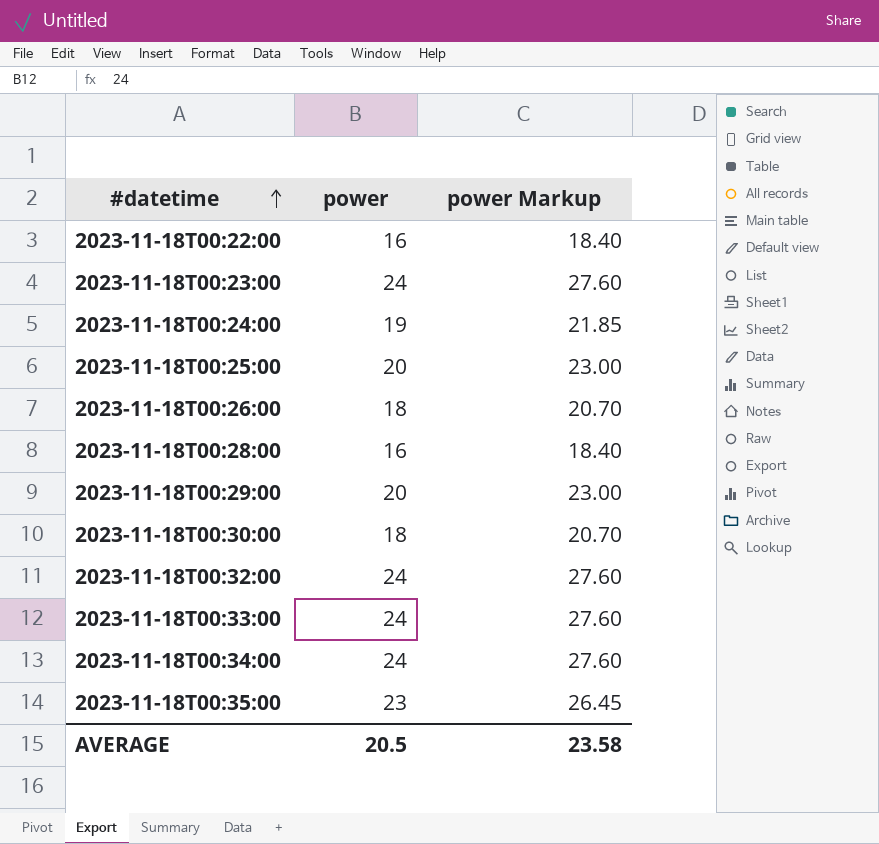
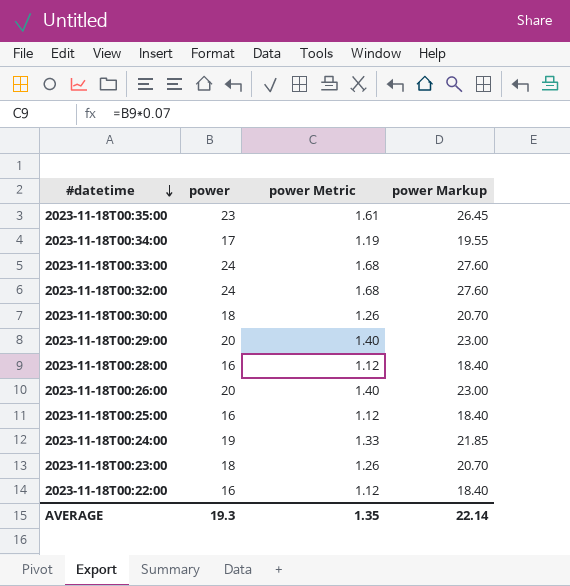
row order: #datetime ascending -> #datetime descending
column power Metric | formula: none -> [power] * 0.07
2023-11-18T00:34:00 | power: 24 -> 17
2023-11-18T00:34:00 | power Markup: 27.60 -> 19.55
2023-11-18T00:26:00 | power: 18 -> 20
2023-11-18T00:26:00 | power Markup: 20.70 -> 23.00
2023-11-18T00:25:00 | power: 20 -> 16
2023-11-18T00:25:00 | power Markup: 23.00 -> 18.40
2023-11-18T00:23:00 | power: 24 -> 18
2023-11-18T00:23:00 | power Markup: 27.60 -> 20.70
AVERAGE | power: 20.5 -> 19.3
AVERAGE | power Markup: 23.58 -> 22.14

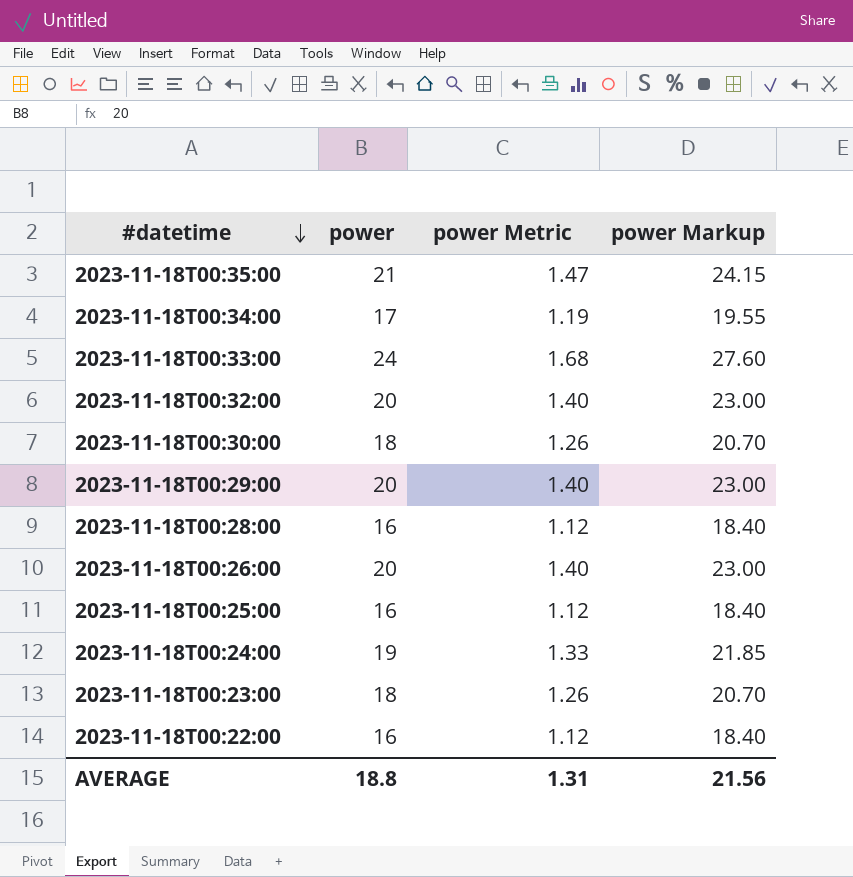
2023-11-18T00:35:00 | power: 23 -> 21
2023-11-18T00:35:00 | power Metric: 1.61 -> 1.47
2023-11-18T00:35:00 | power Markup: 26.45 -> 24.15
2023-11-18T00:32:00 | power: 24 -> 20
2023-11-18T00:32:00 | power Metric: 1.68 -> 1.40
2023-11-18T00:32:00 | power Markup: 27.60 -> 23.00
AVERAGE | power: 19.3 -> 18.8
AVERAGE | power Metric: 1.35 -> 1.31
AVERAGE | power Markup: 22.14 -> 21.56

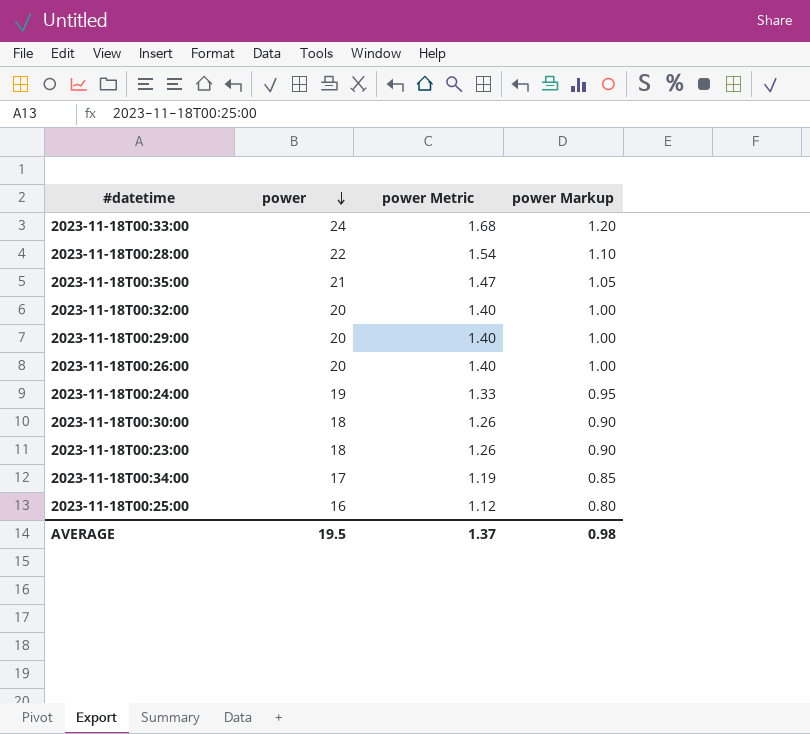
row order: #datetime descending -> power descending
column power Markup | formula: [power] * 1.15 -> [power] * 0.05
row 2023-11-18T00:22:00: 16 | 1.12 | 18.40 -> none
2023-11-18T00:28:00 | power: 16 -> 22
2023-11-18T00:28:00 | power Metric: 1.12 -> 1.54
AVERAGE | power: 18.8 -> 19.5
AVERAGE | power Metric: 1.31 -> 1.37
AVERAGE | power Markup: 21.56 -> 0.98

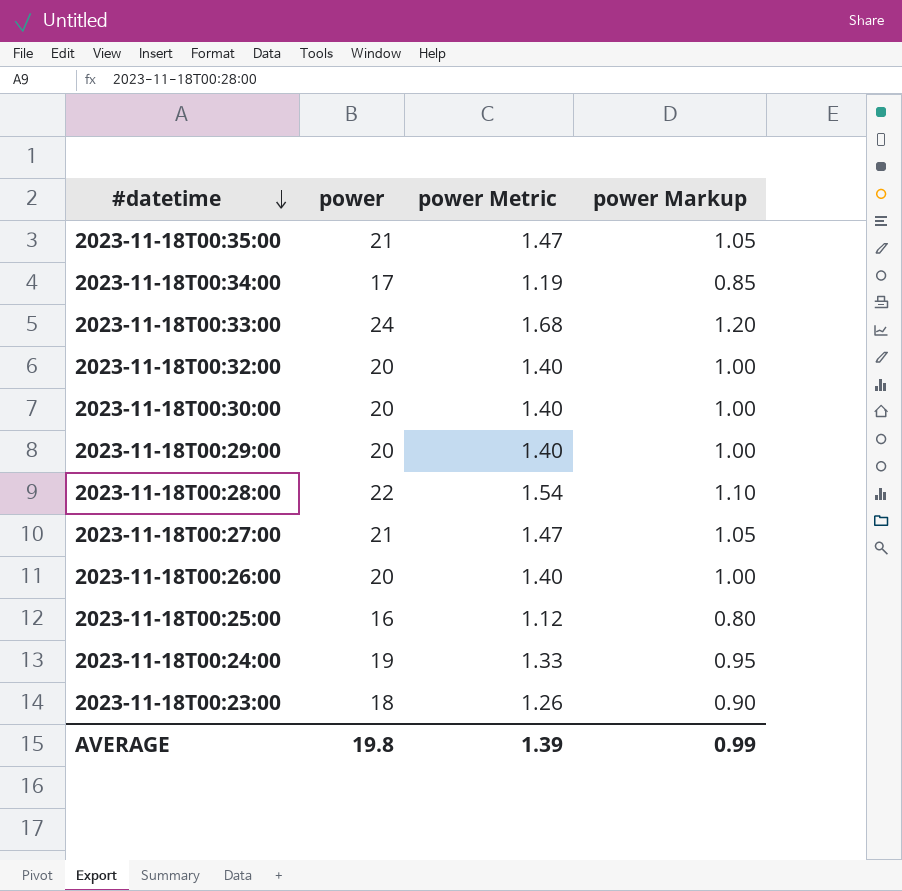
row order: power descending -> #datetime descending
2023-11-18T00:30:00 | power: 18 -> 20
2023-11-18T00:30:00 | power Metric: 1.26 -> 1.40
2023-11-18T00:30:00 | power Markup: 0.90 -> 1.00
row 2023-11-18T00:27:00: none -> 21 | 1.47 | 1.05
AVERAGE | power: 19.5 -> 19.8
AVERAGE | power Metric: 1.37 -> 1.39
AVERAGE | power Markup: 0.98 -> 0.99

